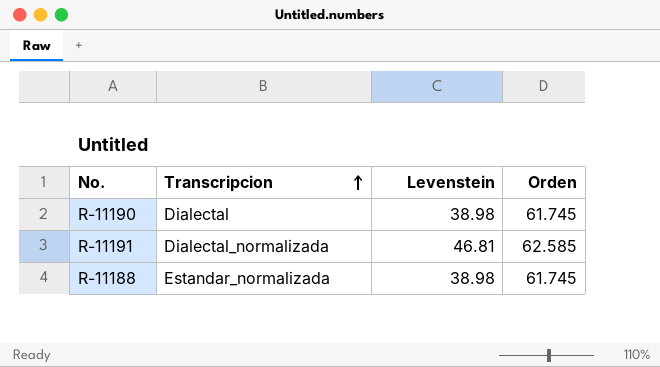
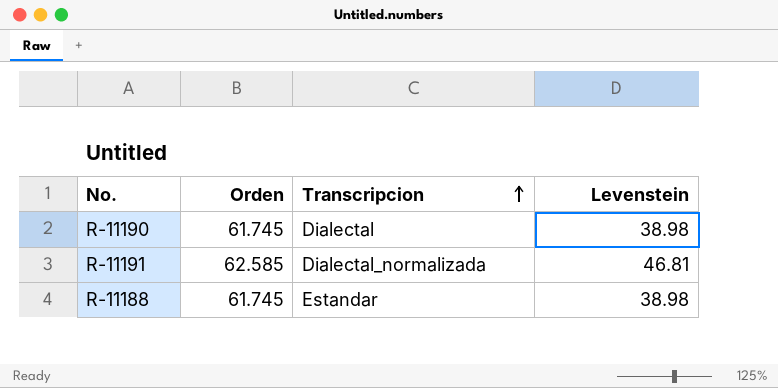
column Orden | position: 4 -> 2
R-11188 | Transcripcion: Estandar_normalizada -> Estandar

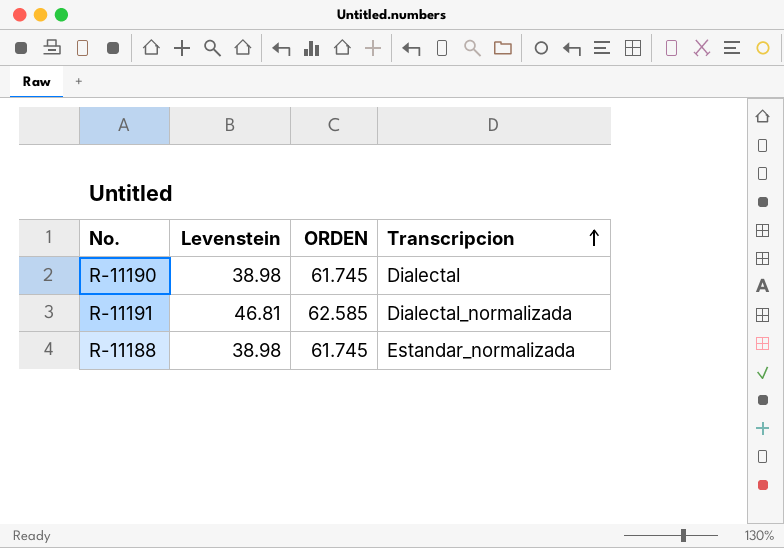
column Levenstein | position: 4 -> 2
column name: Orden -> ORDEN
R-11188 | Transcripcion: Estandar -> Estandar_normalizada

